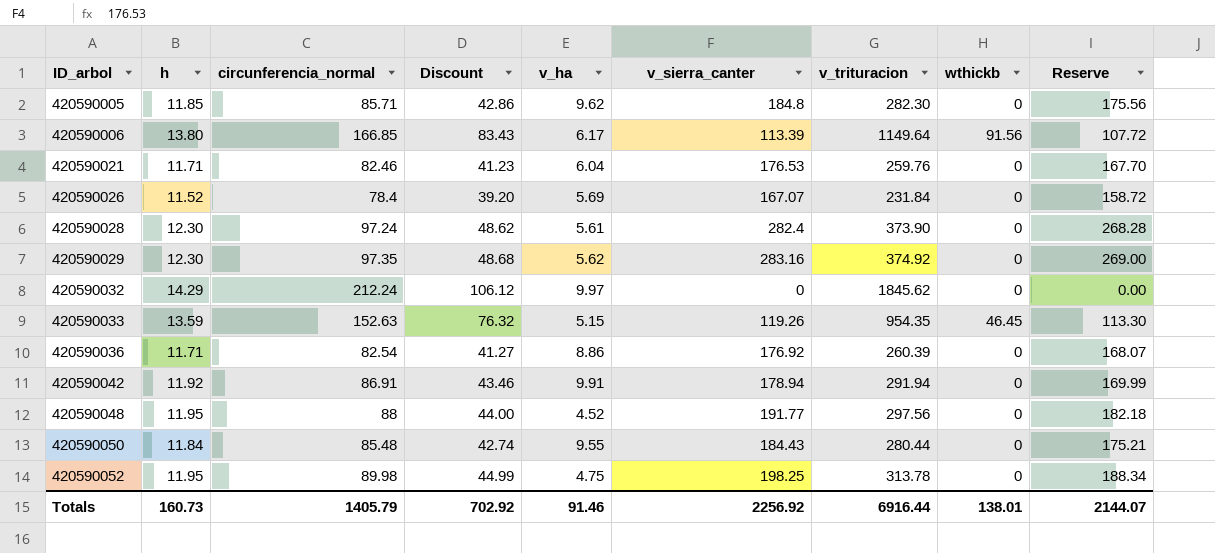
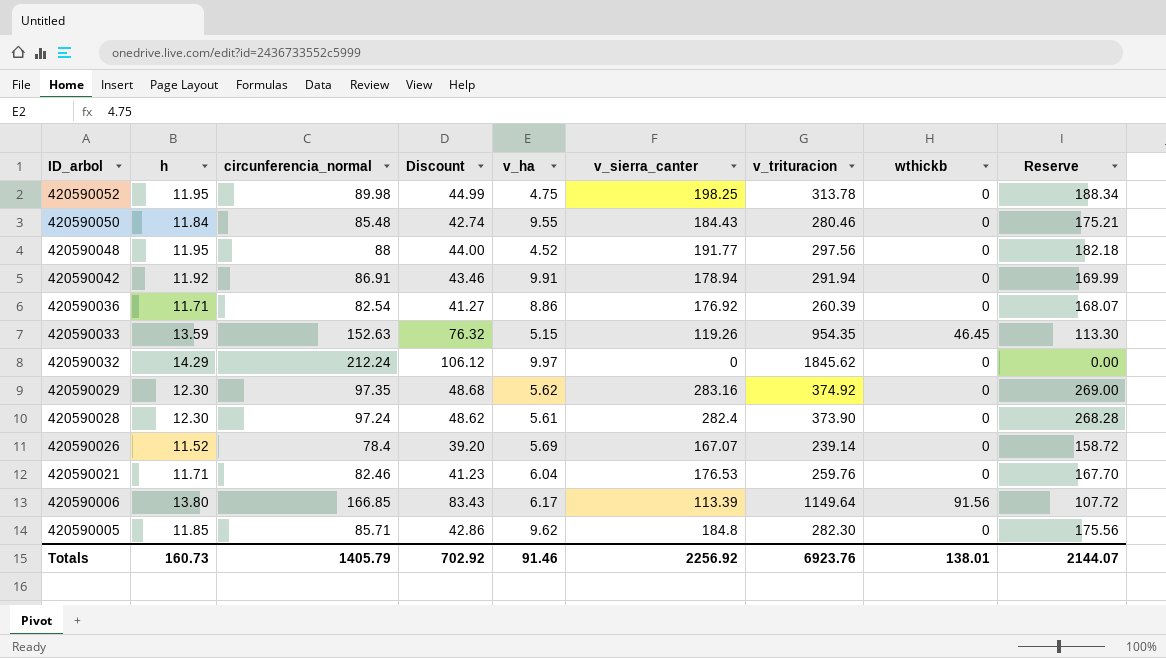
row order: ID_arbol ascending -> ID_arbol descending
420590050 | v_trituracion: 280.44 -> 280.46
420590026 | v_trituracion: 231.84 -> 239.14
Totals | v_trituracion: 6916.44 -> 6923.76

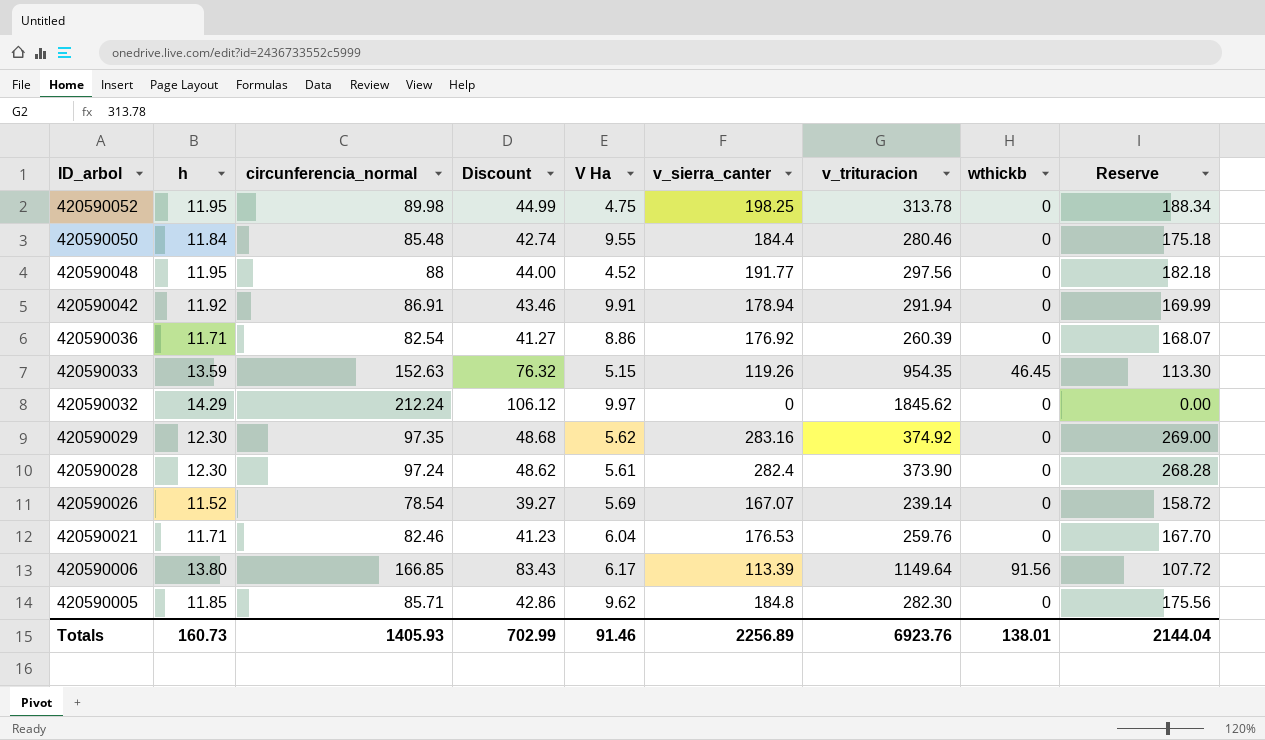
column name: v_ha -> V Ha
420590050 | v_sierra_canter: 184.43 -> 184.4
420590050 | Reserve: 175.21 -> 175.18
420590026 | circunferencia_normal: 78.4 -> 78.54
420590026 | Discount: 39.20 -> 39.27
Totals | circunferencia_normal: 1405.79 -> 1405.93
Totals | Discount: 702.92 -> 702.99
Totals | v_sierra_canter: 2256.92 -> 2256.89
Totals | Reserve: 2144.07 -> 2144.04

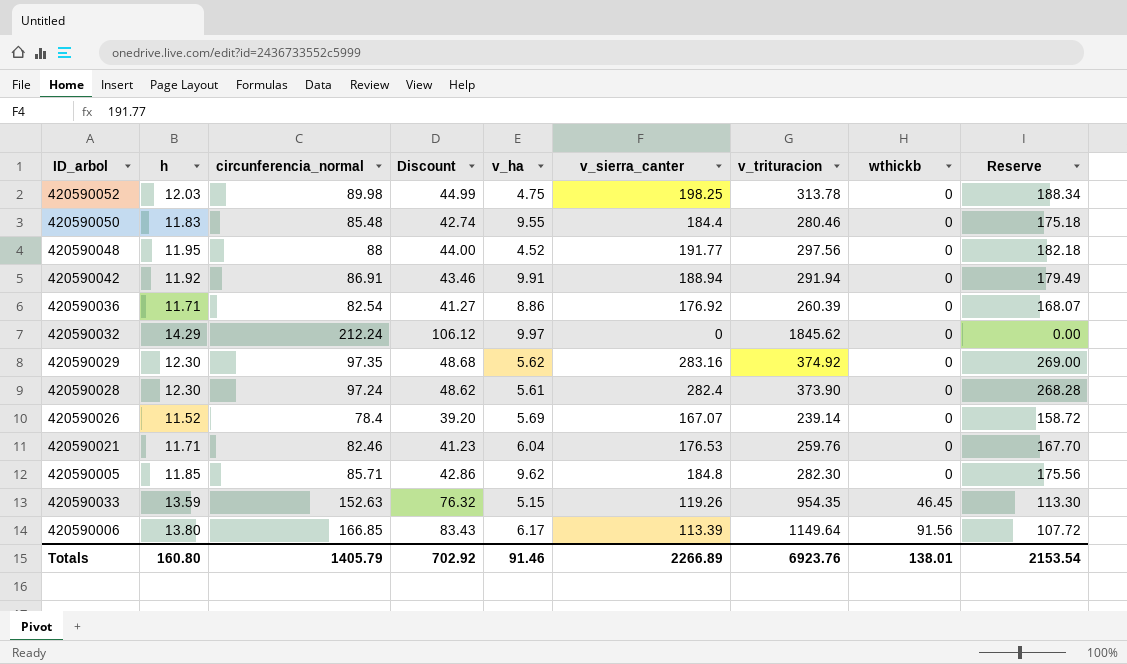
row order: ID_arbol descending -> wthickb ascending
column name: V Ha -> v_ha
420590052 | h: 11.95 -> 12.03
420590050 | h: 11.84 -> 11.83
420590042 | v_sierra_canter: 178.94 -> 188.94
420590042 | Reserve: 169.99 -> 179.49
420590026 | circunferencia_normal: 78.54 -> 78.4
420590026 | Discount: 39.27 -> 39.20
Totals | h: 160.73 -> 160.80
Totals | circunferencia_normal: 1405.93 -> 1405.79
Totals | Discount: 702.99 -> 702.92
Totals | v_sierra_canter: 2256.89 -> 2266.89
Totals | Reserve: 2144.04 -> 2153.54

